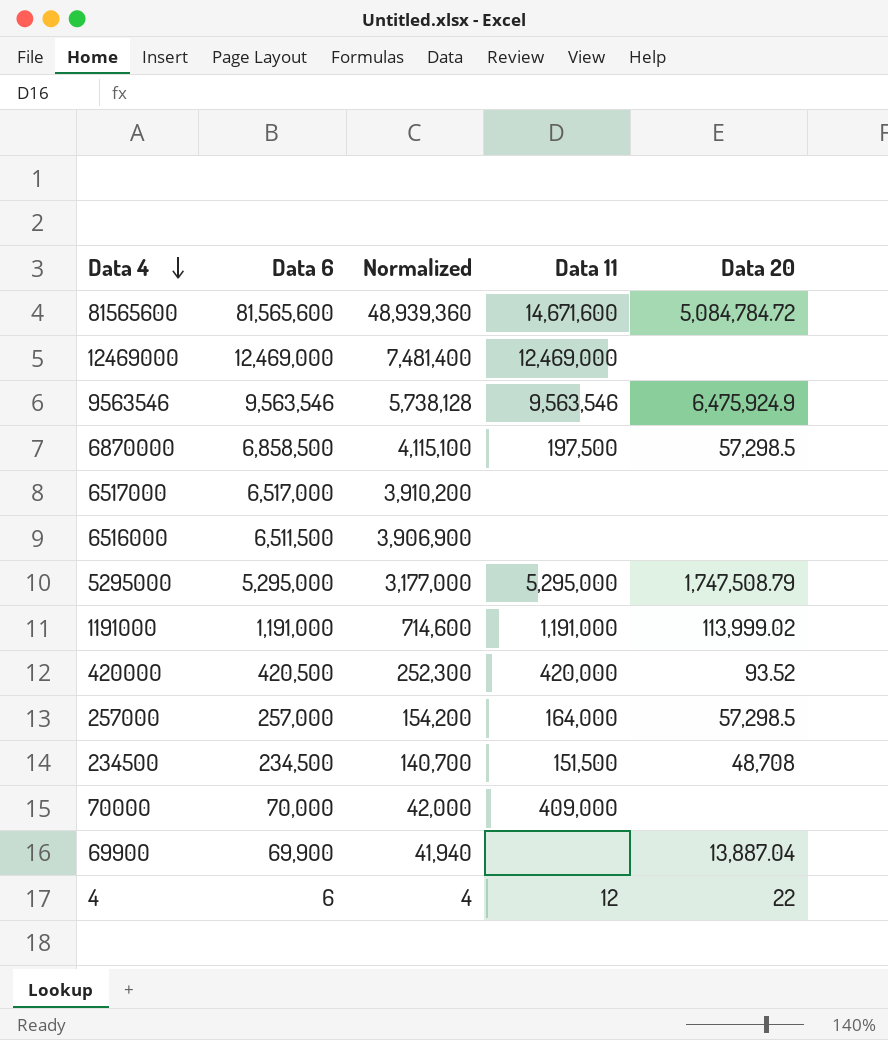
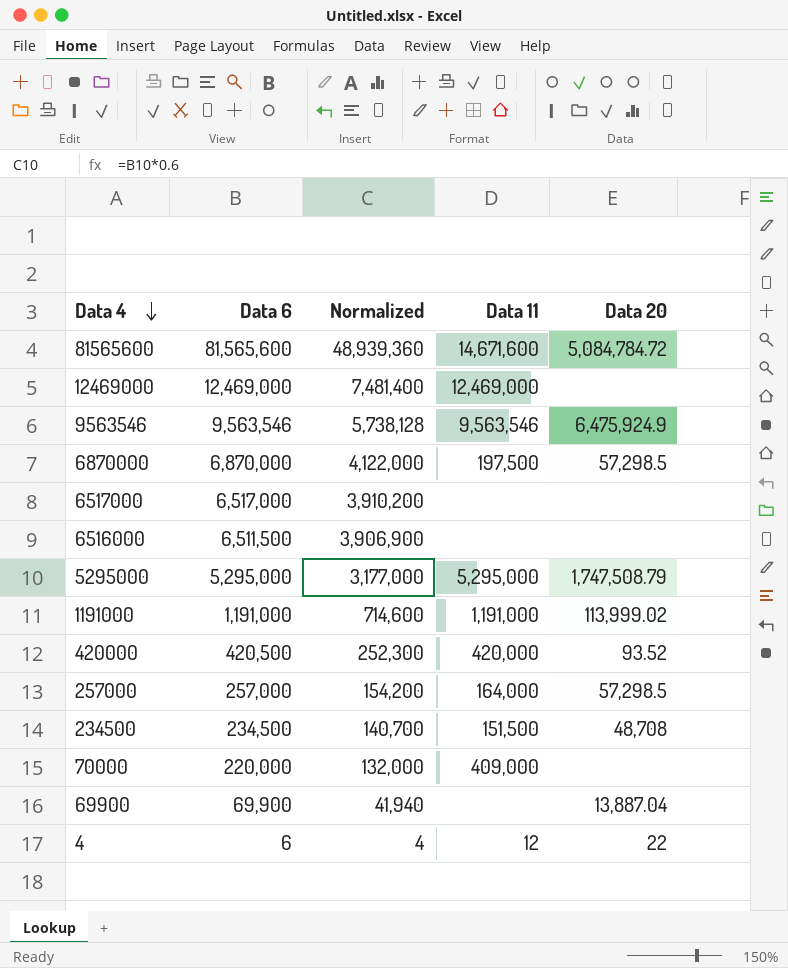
6870000 | Data 6: 6,858,500 -> 6,870,000
6870000 | Normalized: 4,115,100 -> 4,122,000
70000 | Data 6: 70,000 -> 220,000
70000 | Normalized: 42,000 -> 132,000

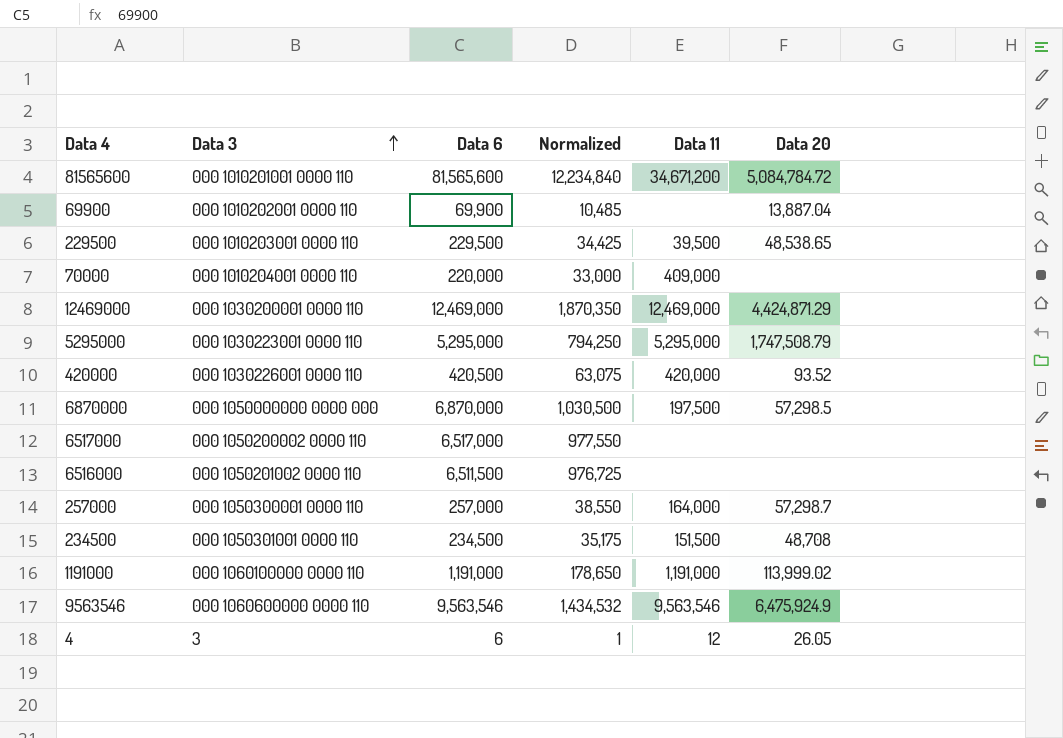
row order: Data 4 descending -> Data 3 ascending
column Data 3 | position: none -> 2
column Normalized | formula: [Data 6] * 0.6 -> [Data 6] * 0.15
81565600 | Data 11: 14,671,600 -> 34,671,200
row 229500: none -> 000 1010203001 0000 110 | 229,500 | 34,425 | 39,500 | 48,538.65
12469000 | Data 20: none -> 4,424,871.29
257000 | Data 20: 57,298.5 -> 57,298.7
4 | Data 20: 22 -> 26.05

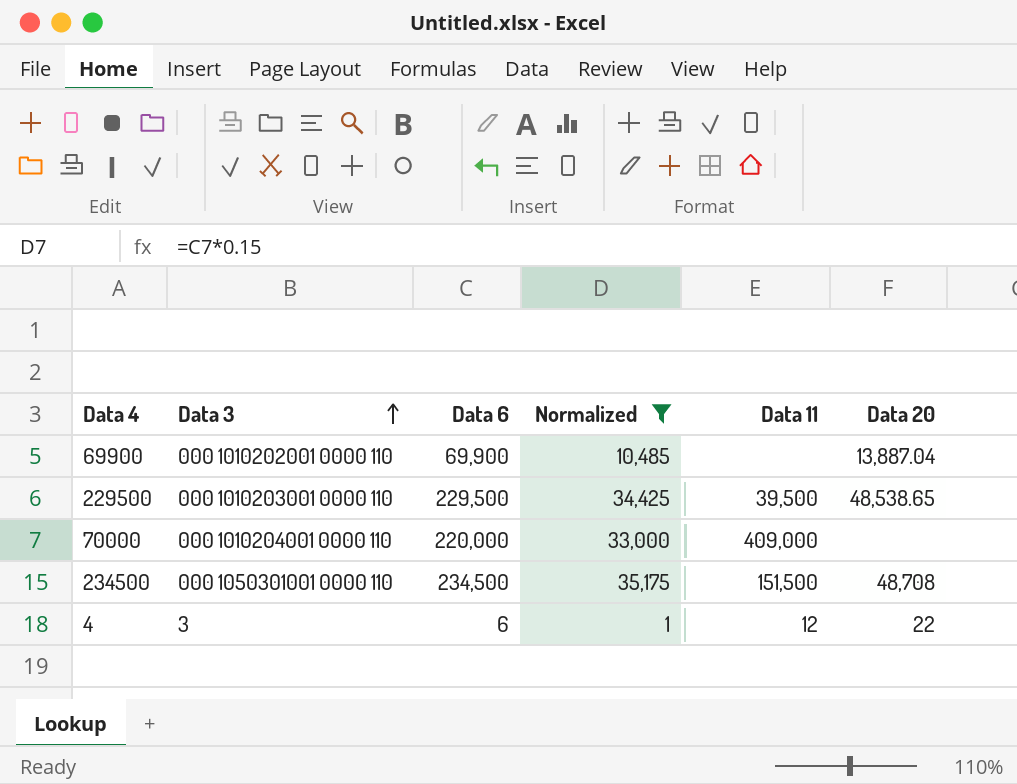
filter: none -> Normalized <= 35,175
4 | Data 20: 26.05 -> 22

